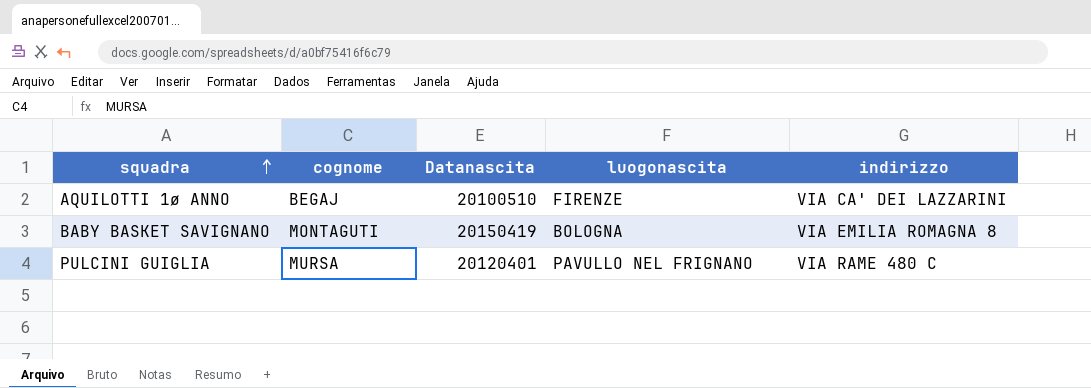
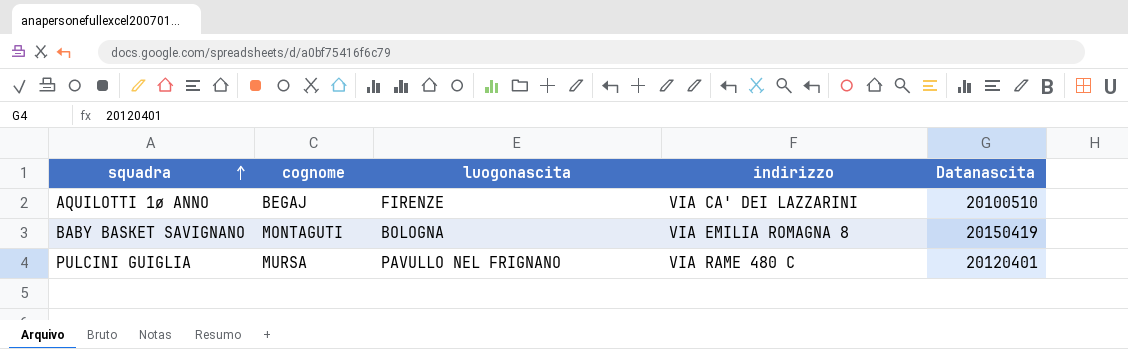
column Datanascita | position: 3 -> 5

